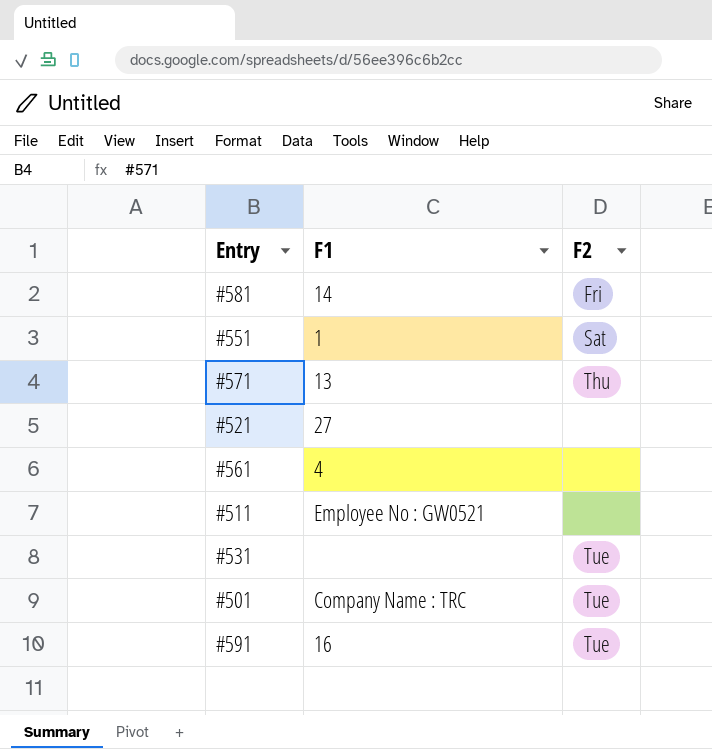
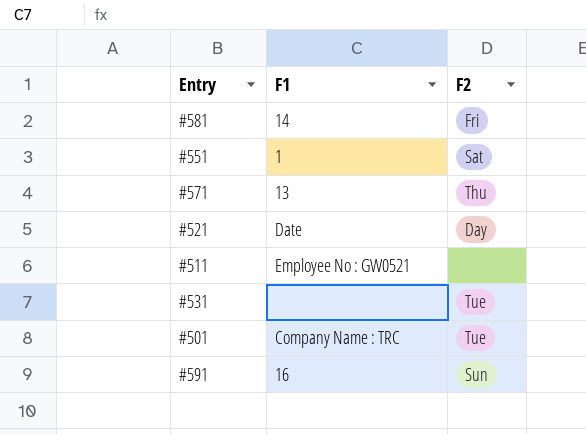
row #561: 4 | none -> none
#521 | F1: 27 -> Date
#521 | F2: none -> Day
#591 | F2: Tue -> Sun

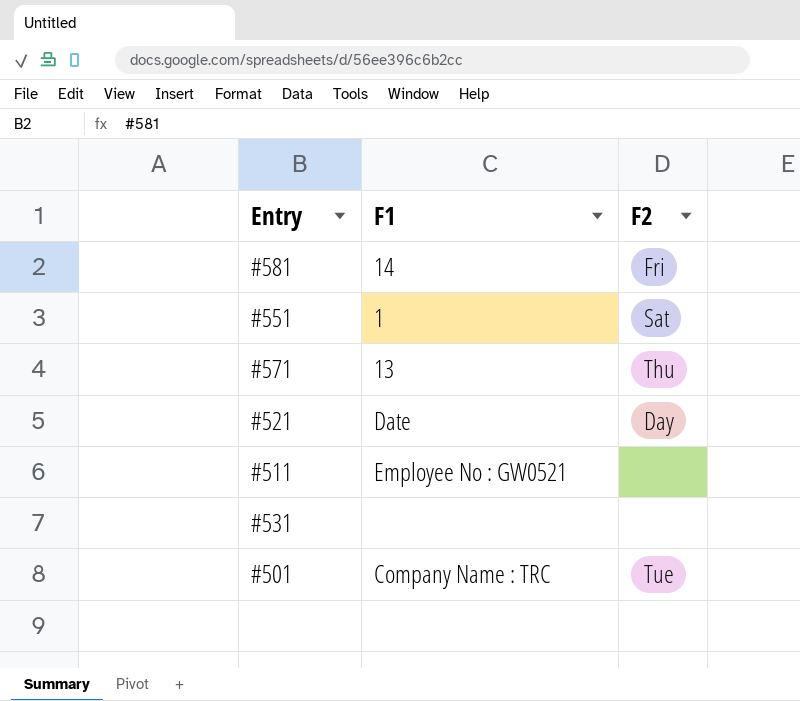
row #591: 16 | Sun -> none
#531 | F2: Tue -> none

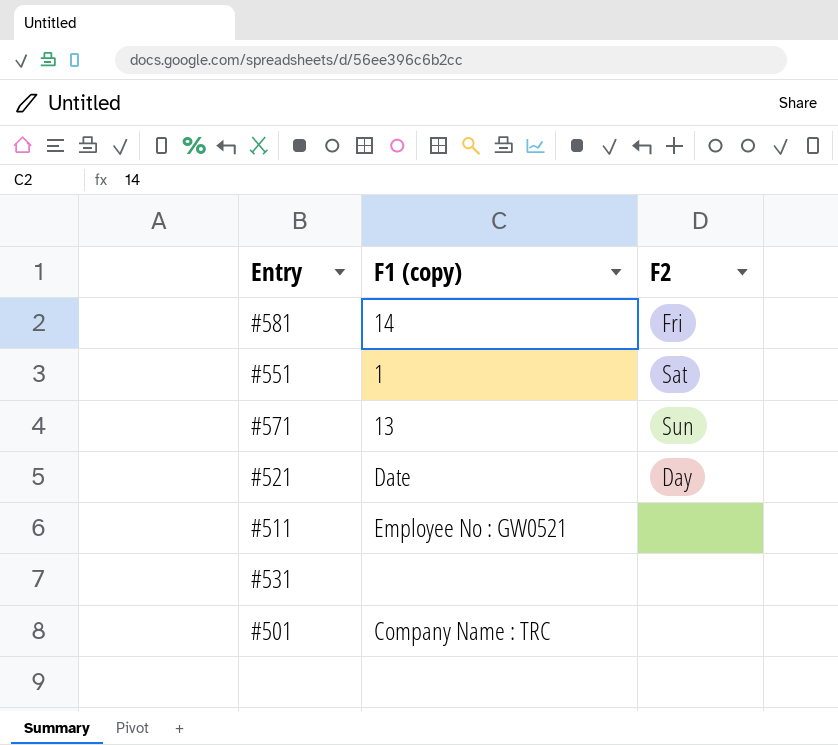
column name: F1 -> F1 (copy)
#571 | F2: Thu -> Sun
#501 | F2: Tue -> none

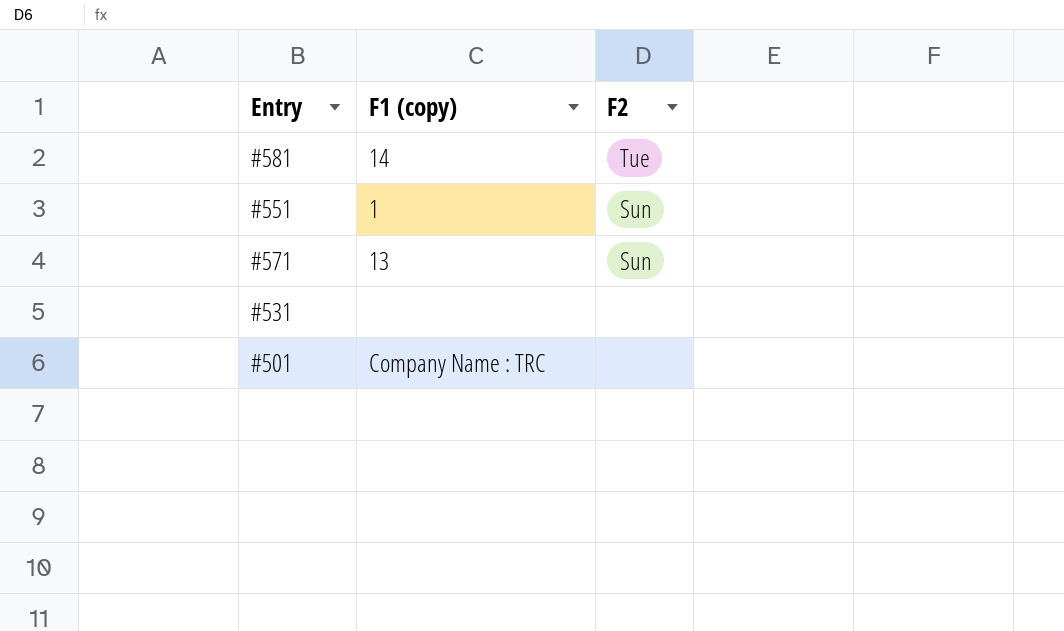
row #521: Date | Day -> none
row #511: Employee No : GW0521 | none -> none
#581 | F2: Fri -> Tue
#551 | F2: Sat -> Sun

